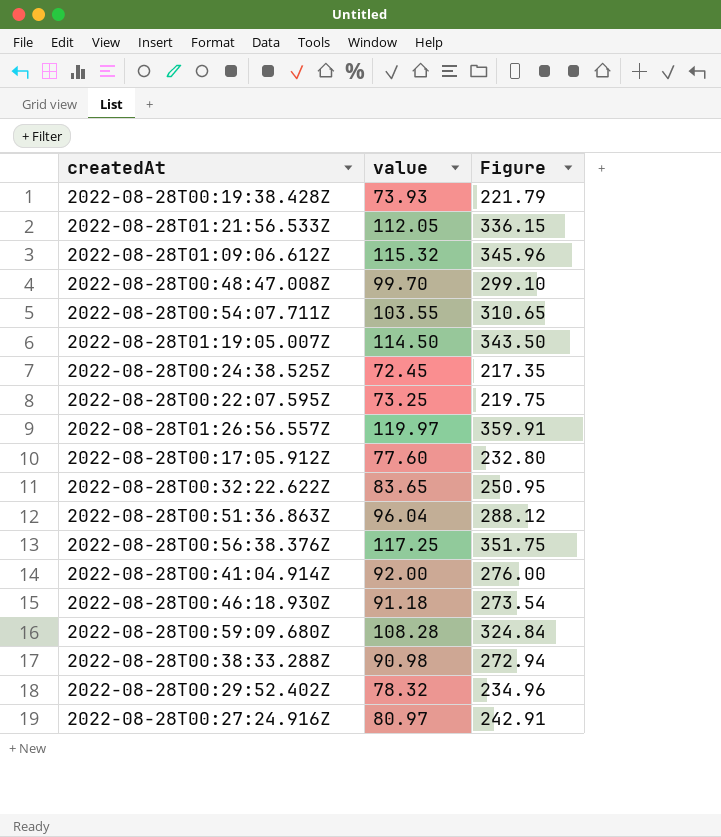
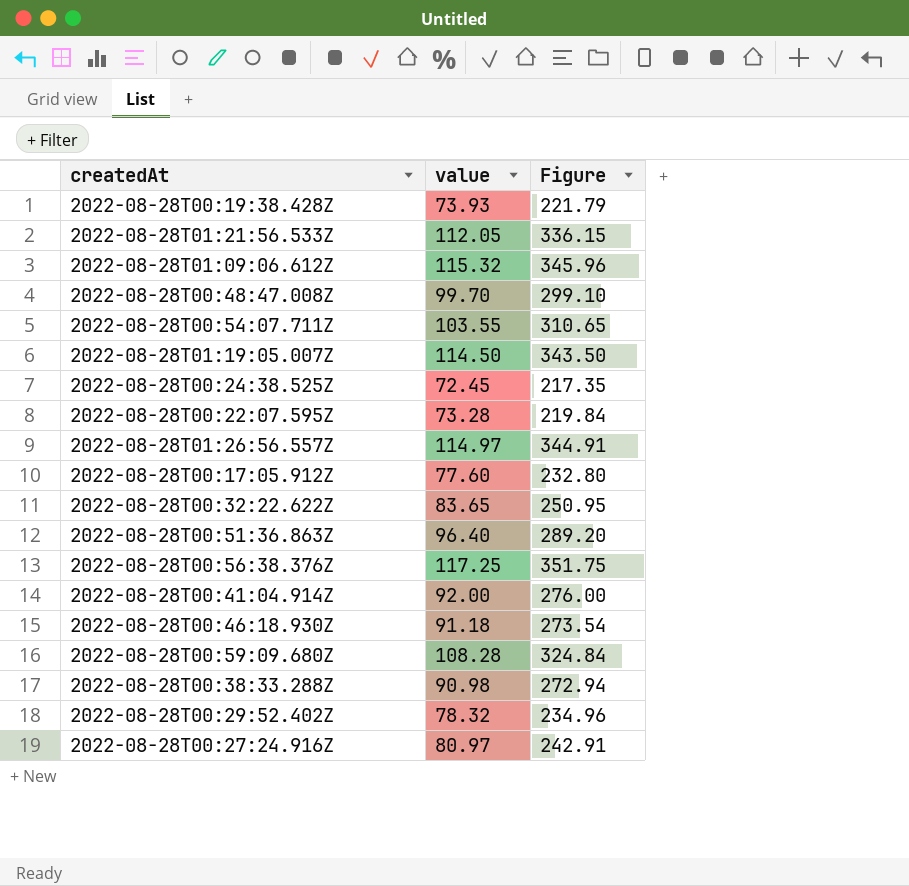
2022-08-28T00:22:07.595Z | value: 73.25 -> 73.28
2022-08-28T00:22:07.595Z | Figure: 219.75 -> 219.84
2022-08-28T01:26:56.557Z | value: 119.97 -> 114.97
2022-08-28T01:26:56.557Z | Figure: 359.91 -> 344.91
2022-08-28T00:51:36.863Z | value: 96.04 -> 96.40
2022-08-28T00:51:36.863Z | Figure: 288.12 -> 289.20

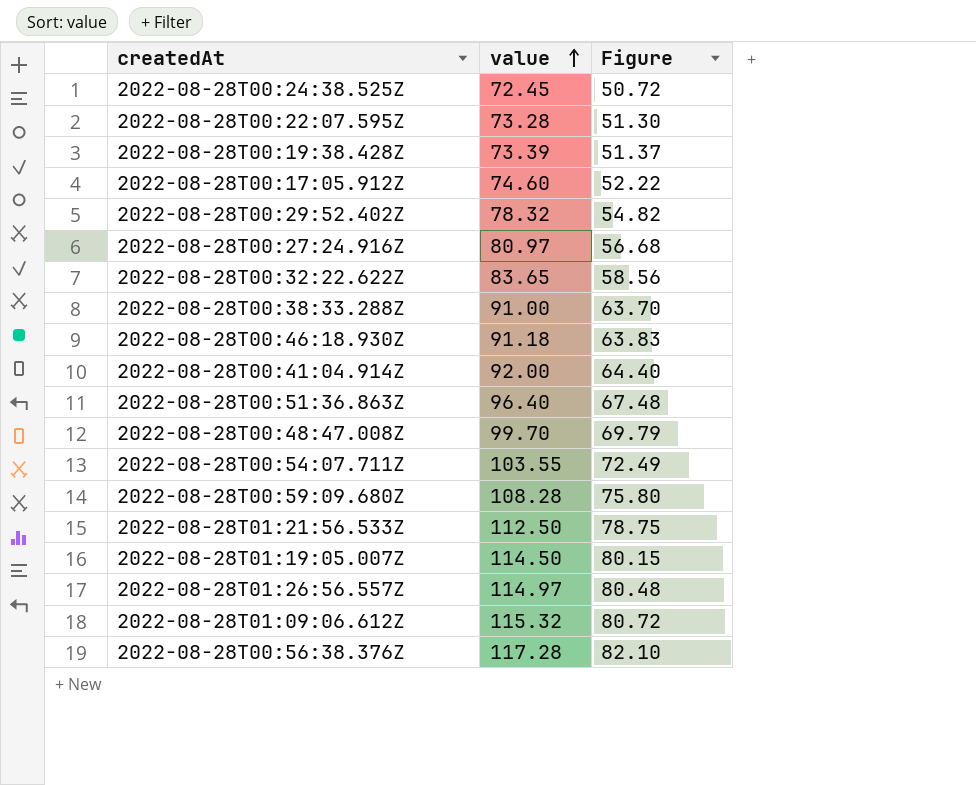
row order: none -> value ascending
column Figure | formula: [value] * 3 -> [value] * 0.7
2022-08-28T00:19:38.428Z | value: 73.93 -> 73.39
2022-08-28T00:17:05.912Z | value: 77.60 -> 74.60
2022-08-28T00:38:33.288Z | value: 90.98 -> 91.00
2022-08-28T01:21:56.533Z | value: 112.05 -> 112.50
2022-08-28T00:56:38.376Z | value: 117.25 -> 117.28

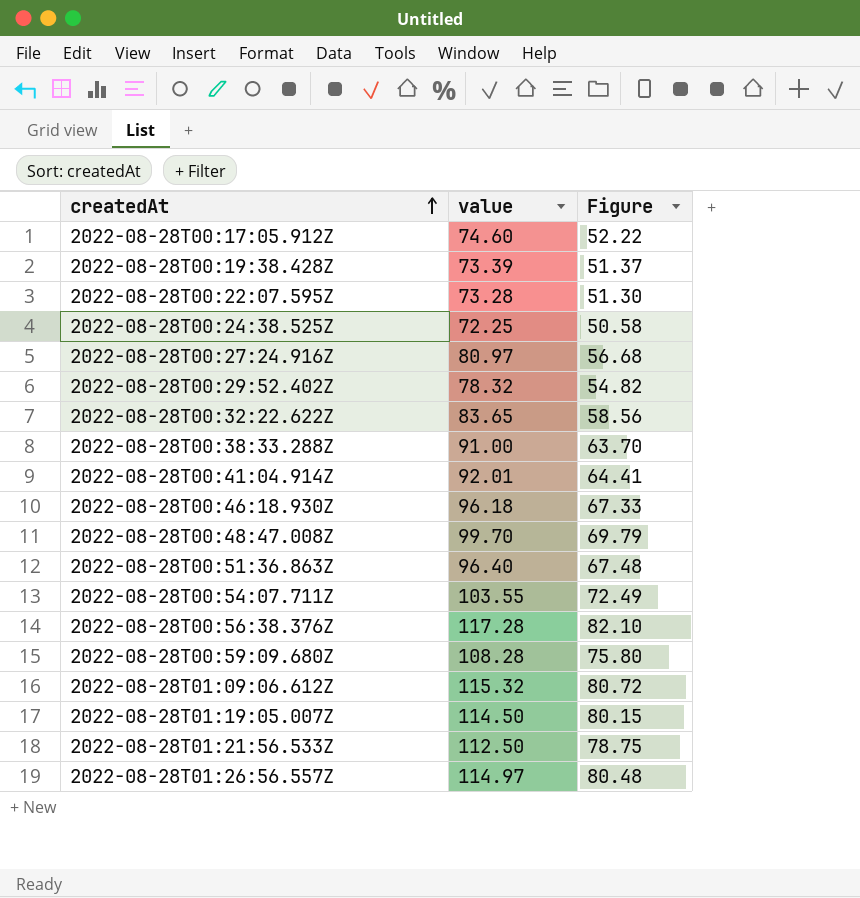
row order: value ascending -> createdAt ascending
2022-08-28T00:24:38.525Z | value: 72.45 -> 72.25
2022-08-28T00:24:38.525Z | Figure: 50.72 -> 50.58
2022-08-28T00:41:04.914Z | value: 92.00 -> 92.01
2022-08-28T00:41:04.914Z | Figure: 64.40 -> 64.41
2022-08-28T00:46:18.930Z | value: 91.18 -> 96.18
2022-08-28T00:46:18.930Z | Figure: 63.83 -> 67.33

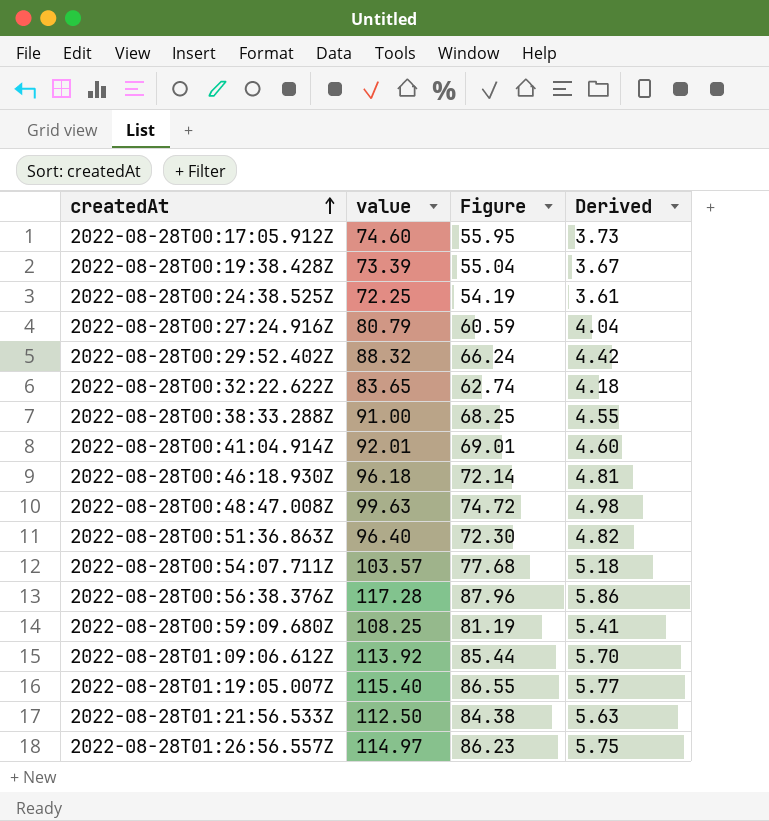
column Figure | formula: [value] * 0.7 -> [value] * 0.75
column Derived | formula: none -> [value] * 0.05
row 2022-08-28T00:22:07.595Z: 73.28 | 51.30 -> none
2022-08-28T00:27:24.916Z | value: 80.97 -> 80.79
2022-08-28T00:29:52.402Z | value: 78.32 -> 88.32
2022-08-28T00:48:47.008Z | value: 99.70 -> 99.63
2022-08-28T00:54:07.711Z | value: 103.55 -> 103.57
2022-08-28T00:59:09.680Z | value: 108.28 -> 108.25
2022-08-28T01:09:06.612Z | value: 115.32 -> 113.92
2022-08-28T01:19:05.007Z | value: 114.50 -> 115.40

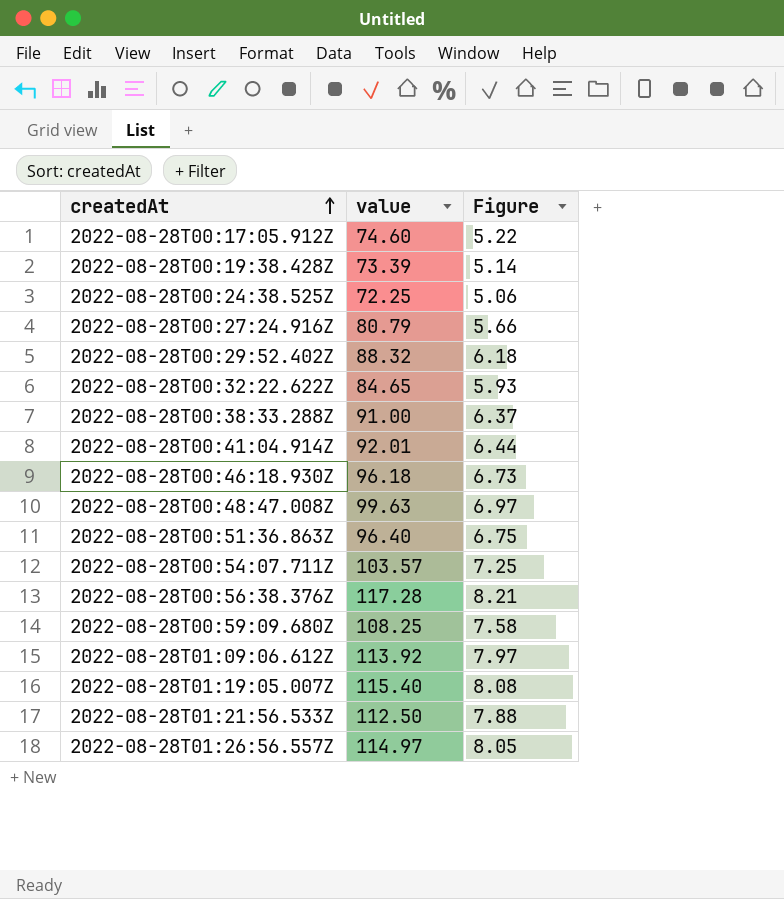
column Derived | formula: [value] * 0.05 -> none
column Figure | formula: [value] * 0.75 -> [value] * 0.07
2022-08-28T00:32:22.622Z | value: 83.65 -> 84.65

